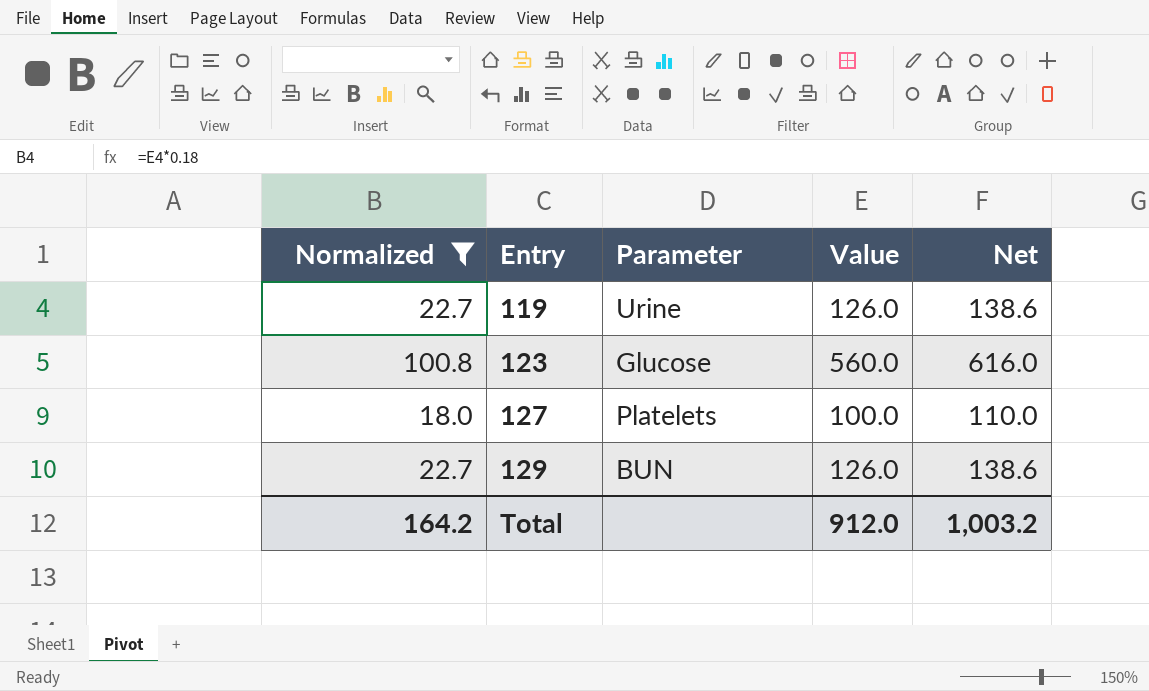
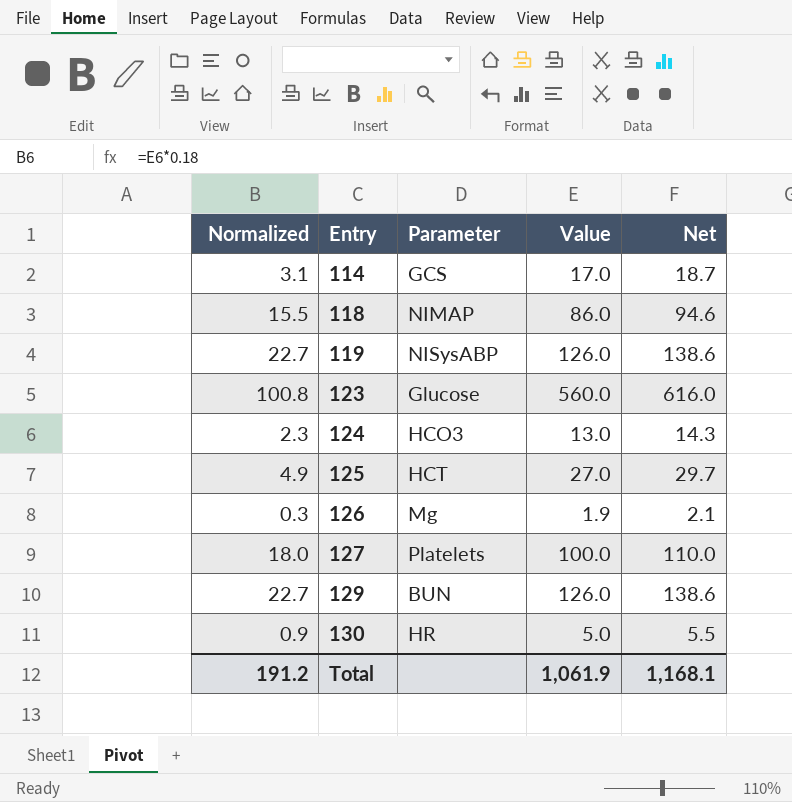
filter: Normalized >= 18.0 -> none
119 | Parameter: Urine -> NISysABP
Total | Normalized: 164.2 -> 191.2
Total | Value: 912.0 -> 1,061.9
Total | Net: 1,003.2 -> 1,168.1

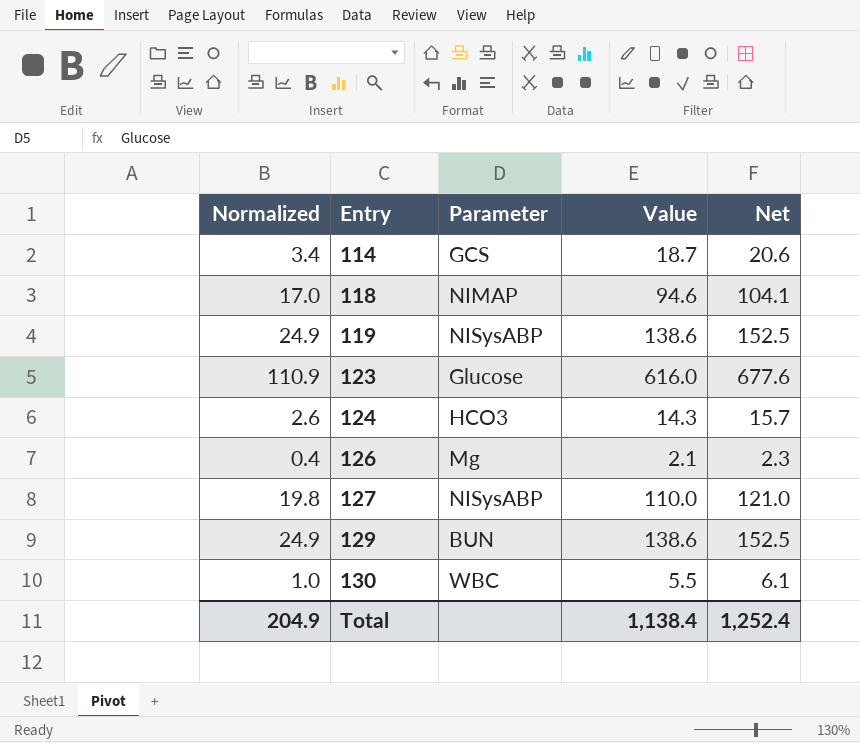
row 125: 4.9 | HCT | 27.0 | 29.7 -> none
114 | Normalized: 3.1 -> 3.4
114 | Value: 17.0 -> 18.7
114 | Net: 18.7 -> 20.6
118 | Normalized: 15.5 -> 17.0
118 | Value: 86.0 -> 94.6
118 | Net: 94.6 -> 104.1
119 | Normalized: 22.7 -> 24.9
119 | Value: 126.0 -> 138.6
119 | Net: 138.6 -> 152.5
123 | Normalized: 100.8 -> 110.9
123 | Value: 560.0 -> 616.0
123 | Net: 616.0 -> 677.6
124 | Normalized: 2.3 -> 2.6
124 | Value: 13.0 -> 14.3
124 | Net: 14.3 -> 15.7
126 | Normalized: 0.3 -> 0.4
126 | Value: 1.9 -> 2.1
126 | Net: 2.1 -> 2.3
127 | Normalized: 18.0 -> 19.8
127 | Parameter: Platelets -> NISysABP
127 | Value: 100.0 -> 110.0
127 | Net: 110.0 -> 121.0
129 | Normalized: 22.7 -> 24.9
129 | Value: 126.0 -> 138.6
129 | Net: 138.6 -> 152.5
130 | Normalized: 0.9 -> 1.0
130 | Parameter: HR -> WBC
130 | Value: 5.0 -> 5.5
130 | Net: 5.5 -> 6.1
Total | Normalized: 191.2 -> 204.9
Total | Value: 1,061.9 -> 1,138.4
Total | Net: 1,168.1 -> 1,252.4

